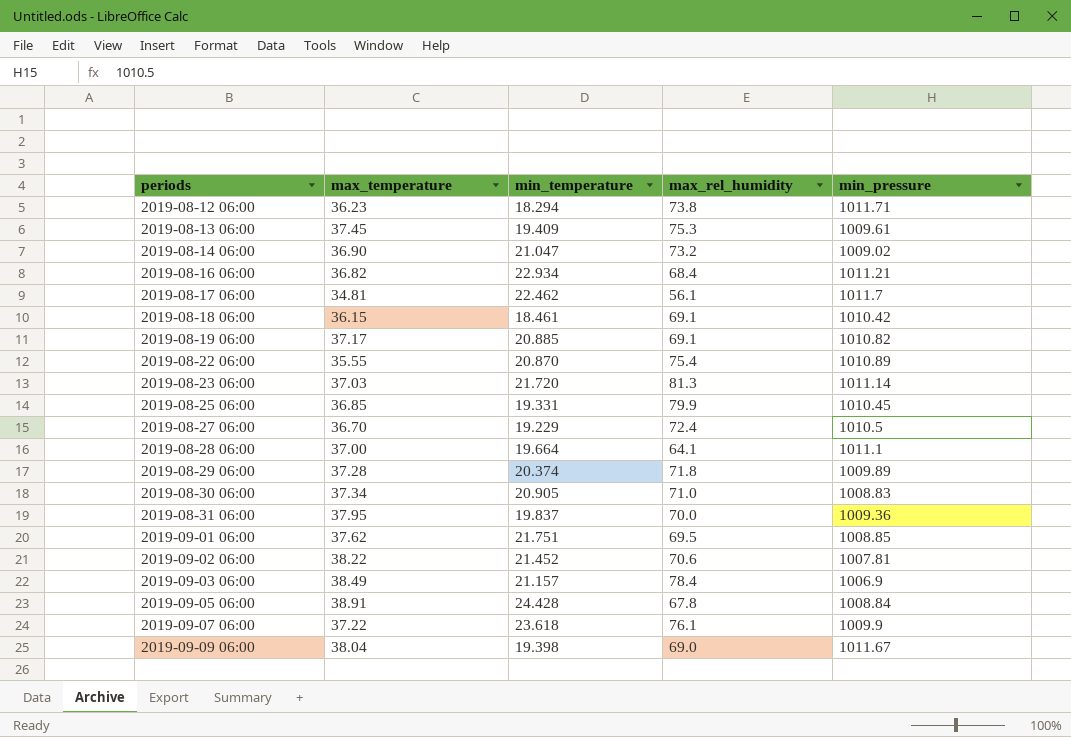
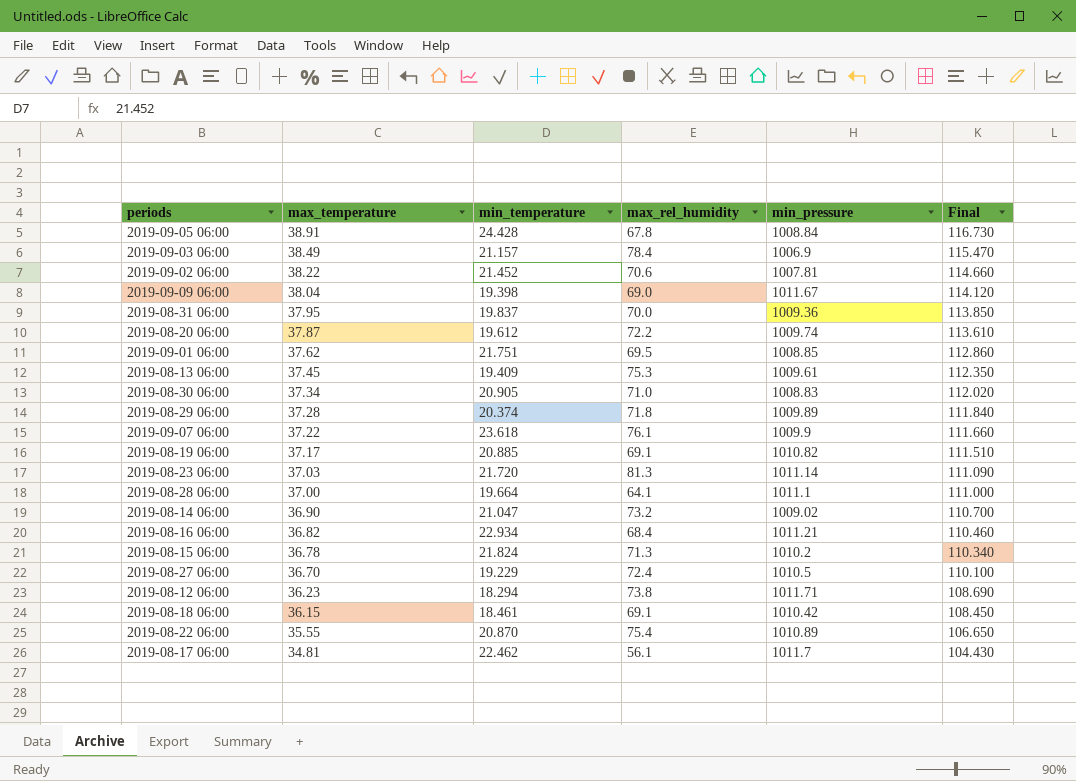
row order: periods ascending -> max_temperature descending
column Final | formula: none -> [max_temperature] * 3
row 2019-08-25 06:00: 36.85 | 19.331 | 79.9 | 1010.45 -> none
row 2019-08-20 06:00: none -> 37.87 | 19.612 | 72.2 | 1009.74 | 113.610
row 2019-08-15 06:00: none -> 36.78 | 21.824 | 71.3 | 1010.2 | 110.340

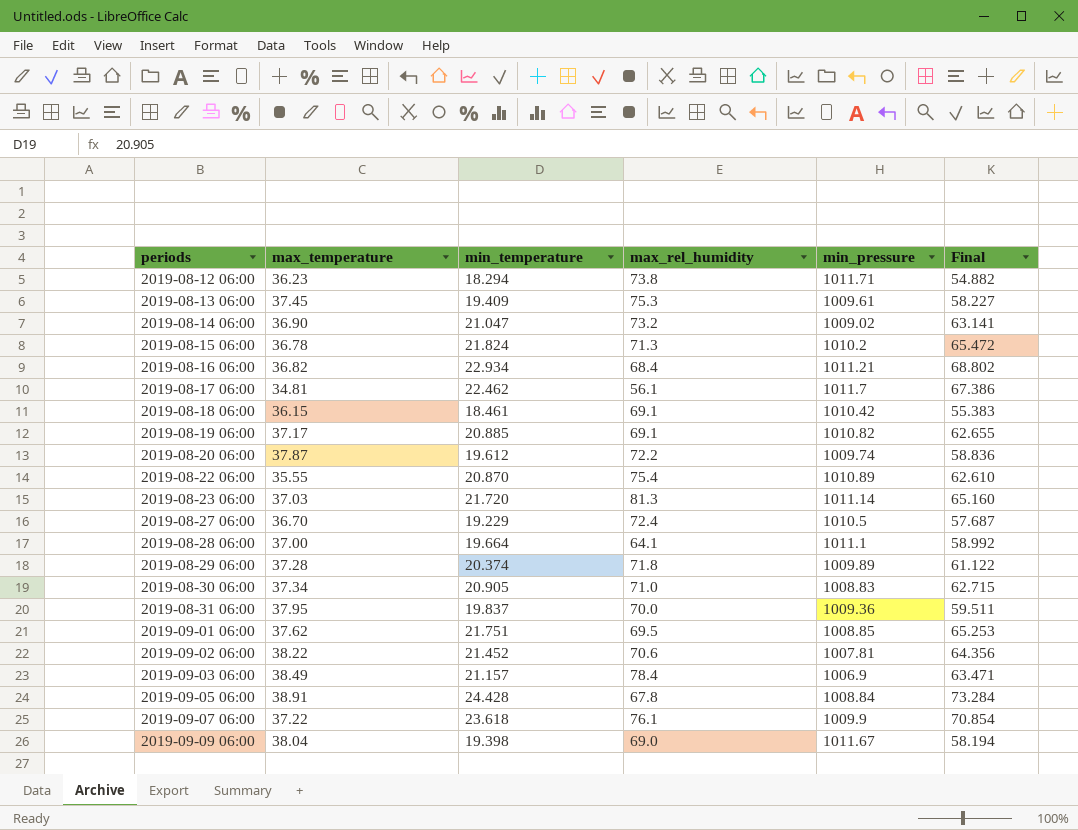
row order: max_temperature descending -> periods ascending
column Final | formula: [max_temperature] * 3 -> [min_temperature] * 3

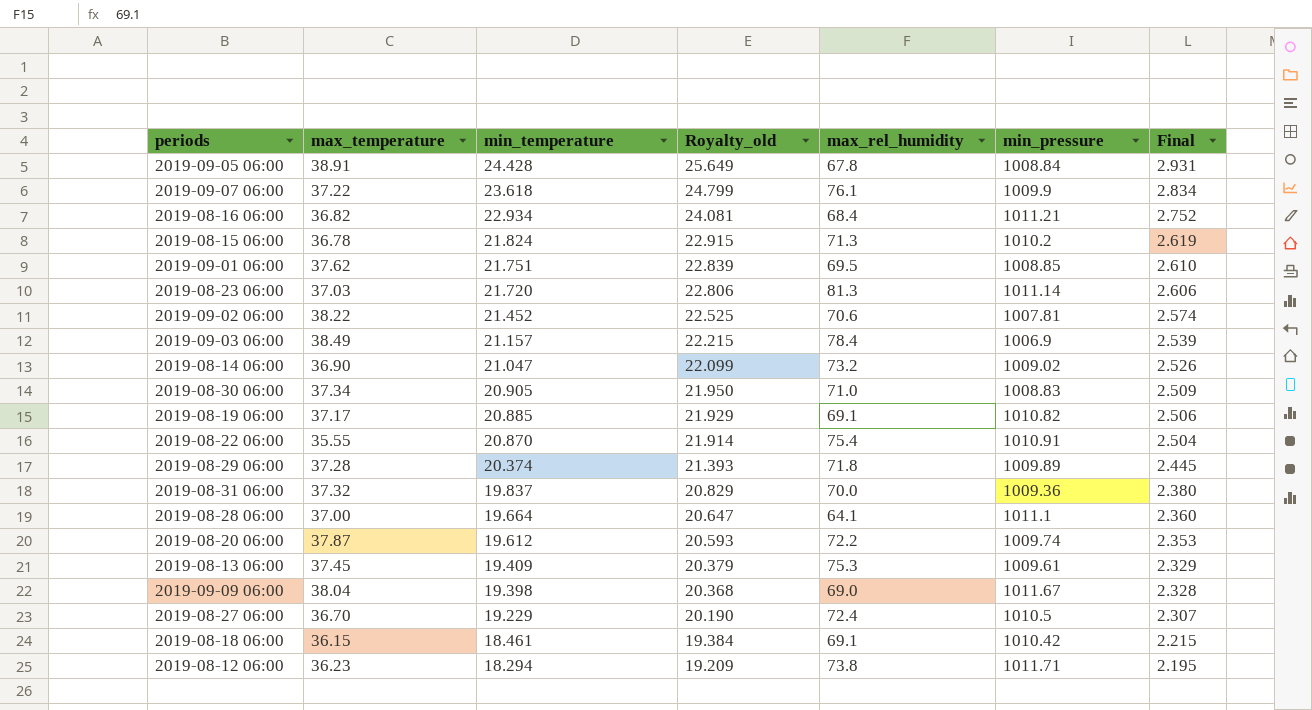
row order: periods ascending -> min_temperature descending
column Royalty_old | formula: none -> [min_temperature] * 1.05
column Final | formula: [min_temperature] * 3 -> [min_temperature] * 0.12
row 2019-08-17 06:00: 34.81 | 22.462 | 56.1 | 1011.7 | 67.386 -> none
2019-08-22 06:00 | min_pressure: 1010.89 -> 1010.91
2019-08-31 06:00 | max_temperature: 37.95 -> 37.32

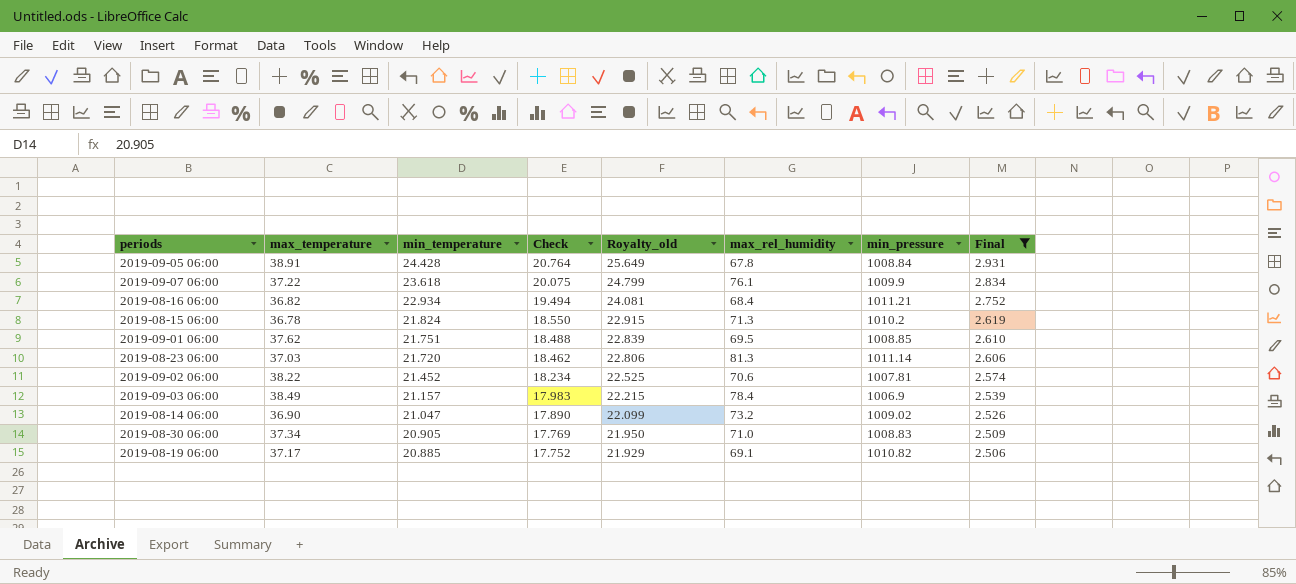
filter: none -> Final >= 2.506
column Check | formula: none -> [min_temperature] * 0.85

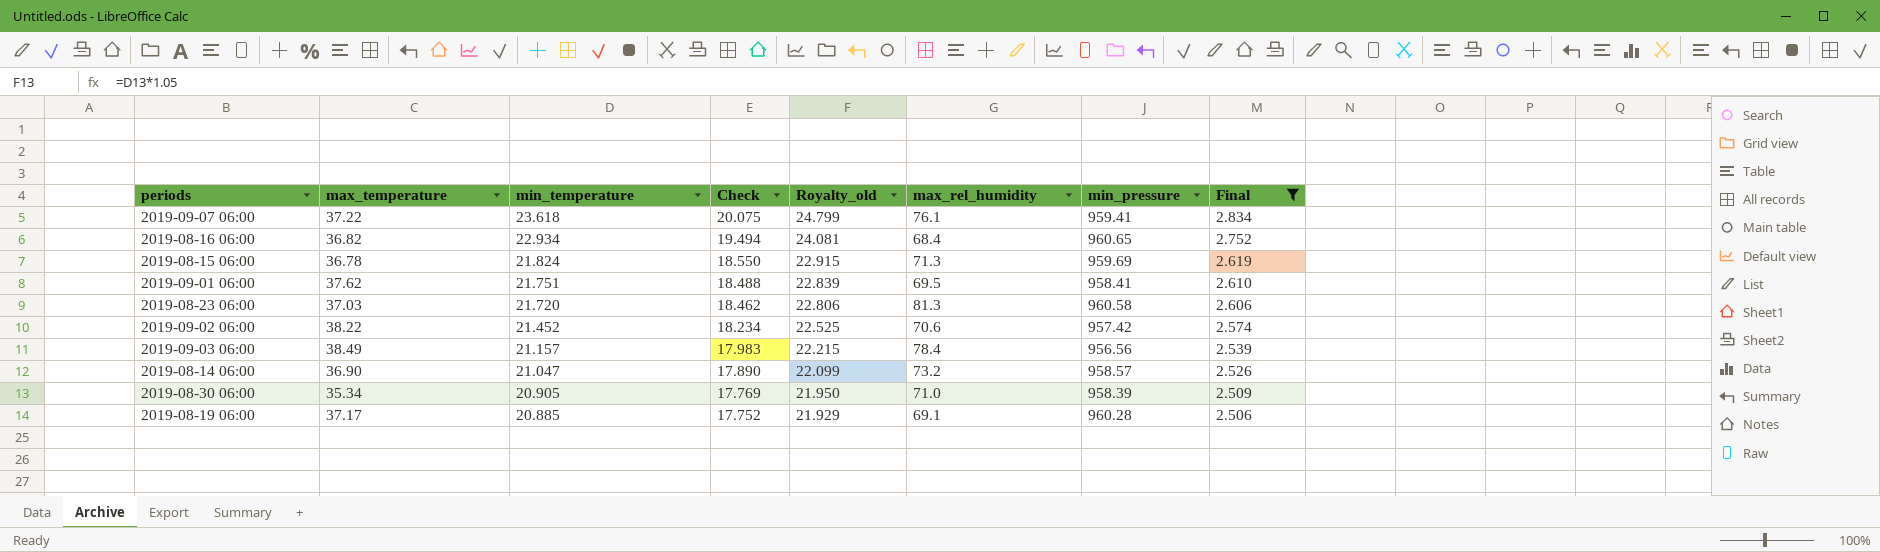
row 2019-09-05 06:00: 38.91 | 24.428 | 20.764 | 25.649 | 67.8 | 1008.84 | 2.931 -> none
2019-09-07 06:00 | min_pressure: 1009.9 -> 959.41
2019-08-16 06:00 | min_pressure: 1011.21 -> 960.65
2019-08-15 06:00 | min_pressure: 1010.2 -> 959.69
2019-09-01 06:00 | min_pressure: 1008.85 -> 958.41
2019-08-23 06:00 | min_pressure: 1011.14 -> 960.58
2019-09-02 06:00 | min_pressure: 1007.81 -> 957.42
2019-09-03 06:00 | min_pressure: 1006.9 -> 956.56
2019-08-14 06:00 | min_pressure: 1009.02 -> 958.57
2019-08-30 06:00 | max_temperature: 37.34 -> 35.34
2019-08-30 06:00 | min_pressure: 1008.83 -> 958.39
2019-08-19 06:00 | min_pressure: 1010.82 -> 960.28

